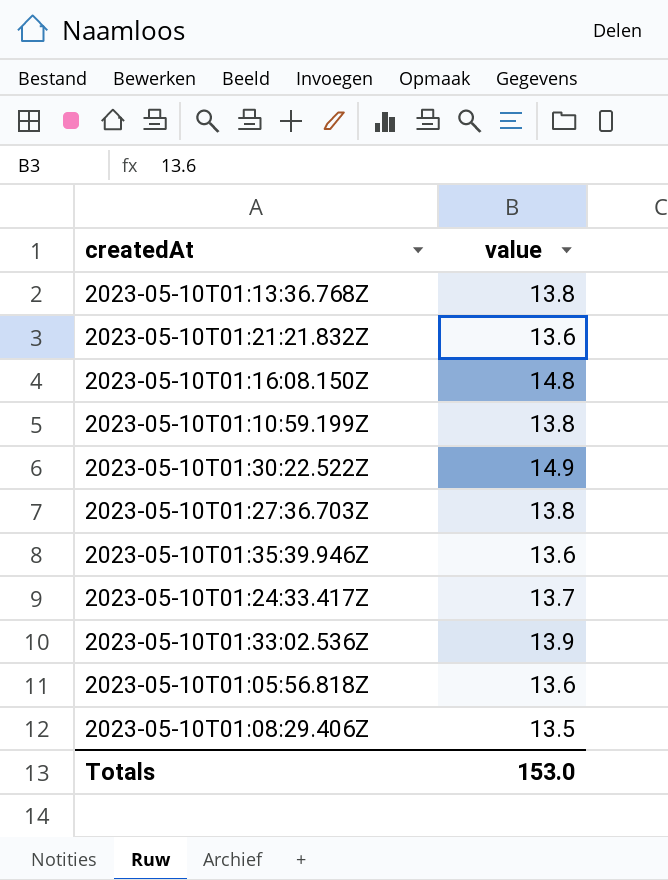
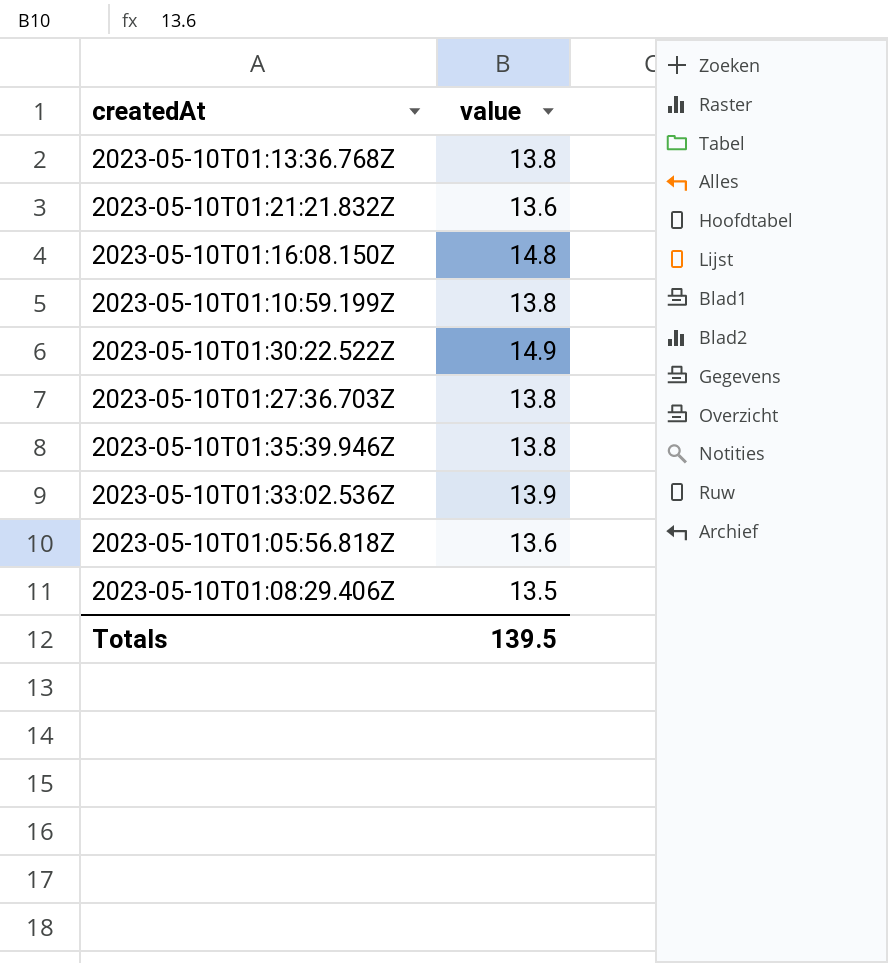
row 2023-05-10T01:24:33.417Z: 13.7 -> none
2023-05-10T01:35:39.946Z | value: 13.6 -> 13.8
Totals | value: 153.0 -> 139.5

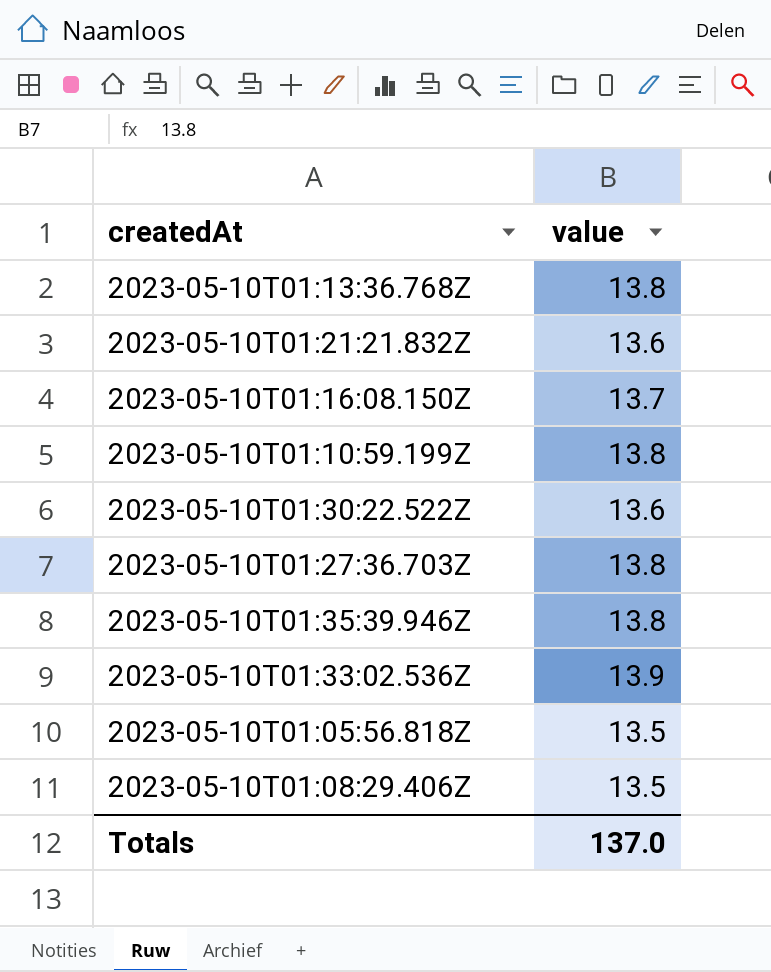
2023-05-10T01:16:08.150Z | value: 14.8 -> 13.7
2023-05-10T01:30:22.522Z | value: 14.9 -> 13.6
2023-05-10T01:05:56.818Z | value: 13.6 -> 13.5
Totals | value: 139.5 -> 137.0

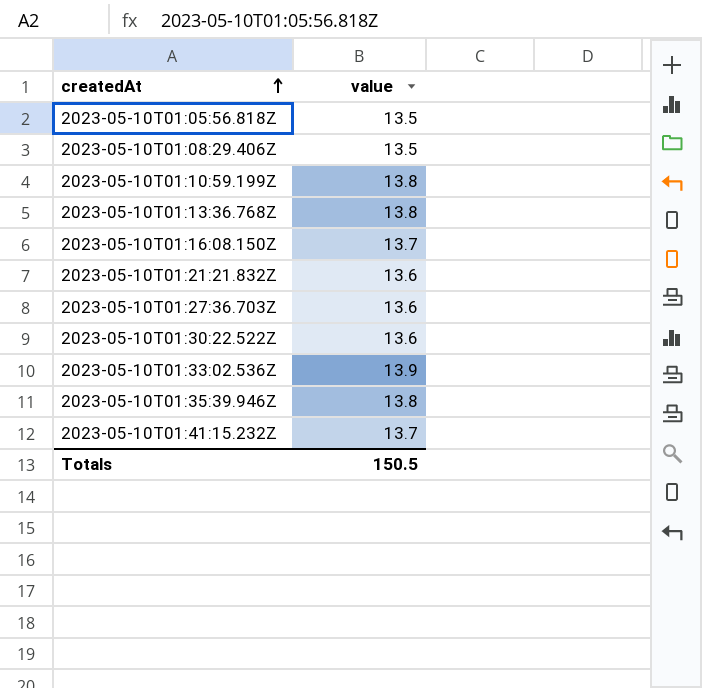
row order: none -> createdAt ascending
2023-05-10T01:27:36.703Z | value: 13.8 -> 13.6
row 2023-05-10T01:41:15.232Z: none -> 13.7
Totals | value: 137.0 -> 150.5

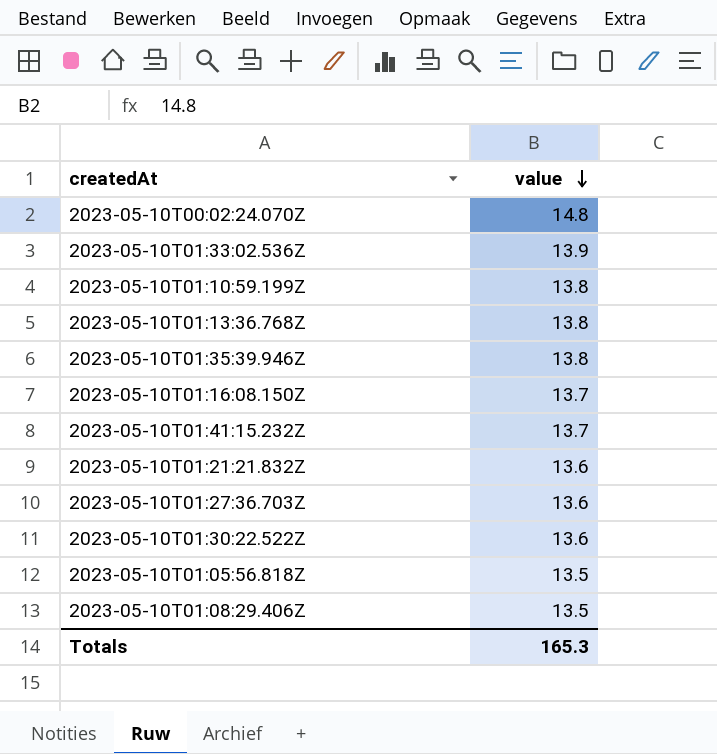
row order: createdAt ascending -> value descending
row 2023-05-10T00:02:24.070Z: none -> 14.8
Totals | value: 150.5 -> 165.3

